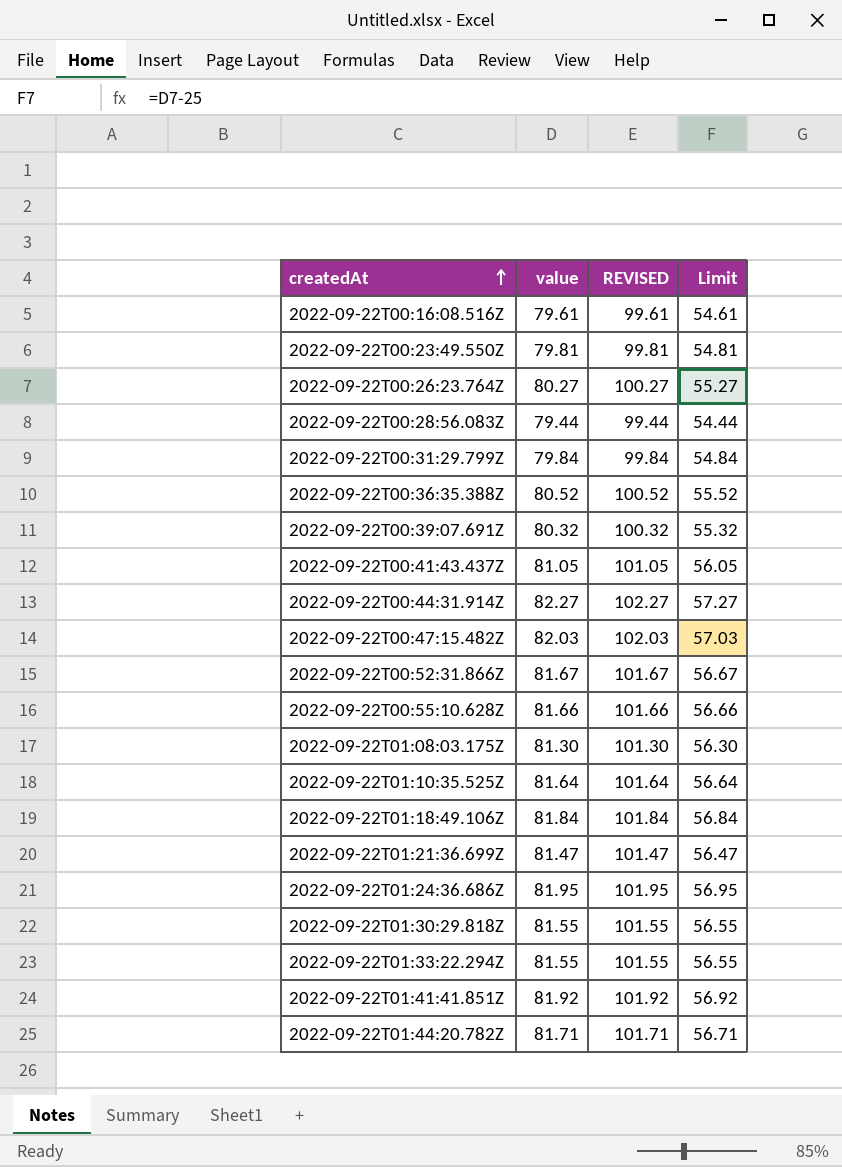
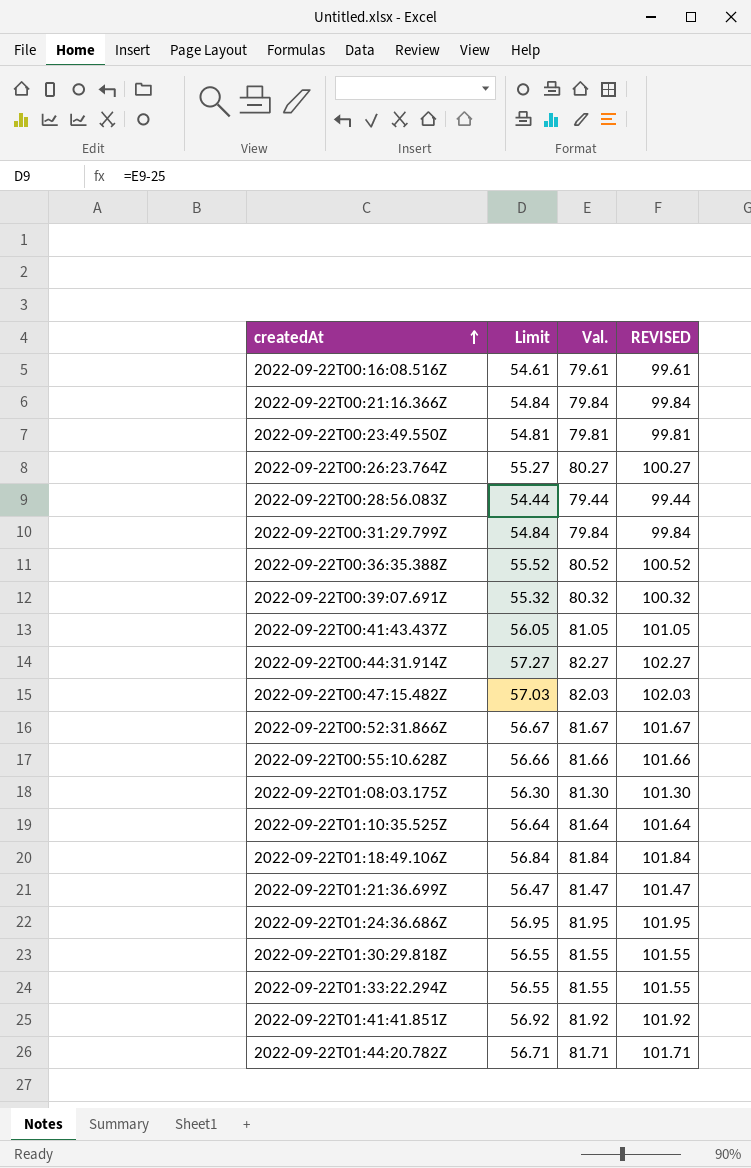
column Limit | position: 4 -> 2
column name: value -> Val.
row 2022-09-22T00:21:16.366Z: none -> 54.84 | 79.84 | 99.84

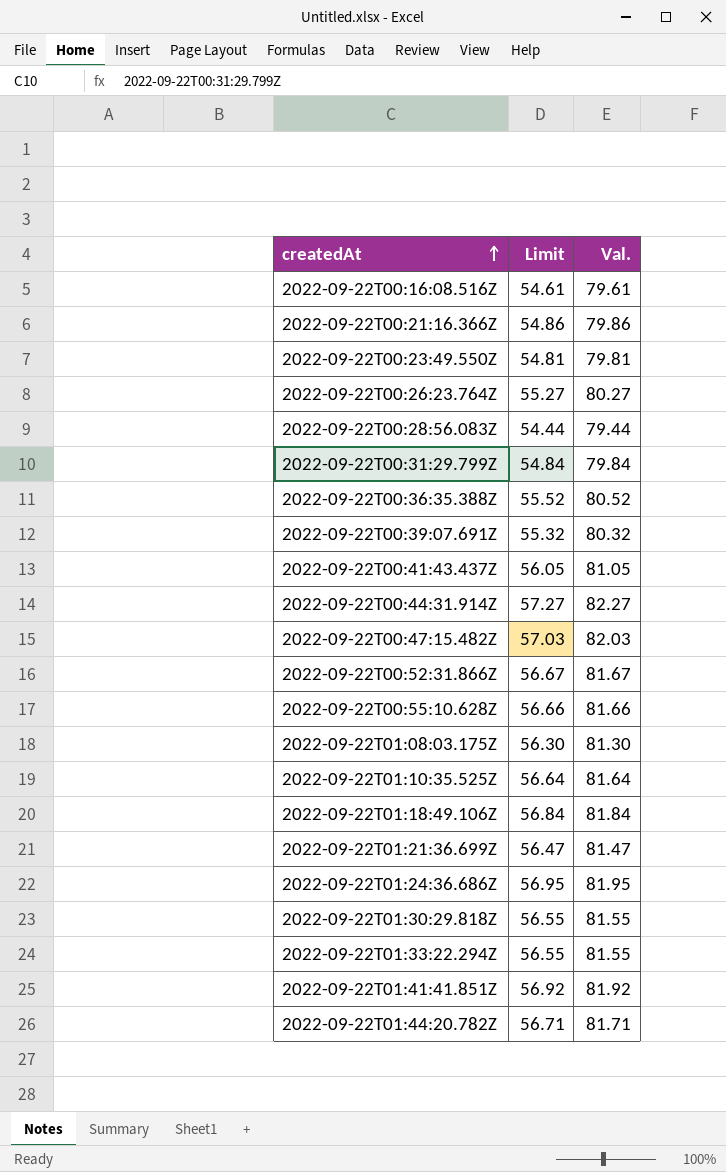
column REVISED | formula: [Val.] + 20 -> none
2022-09-22T00:21:16.366Z | Limit: 54.84 -> 54.86
2022-09-22T00:21:16.366Z | Val.: 79.84 -> 79.86

